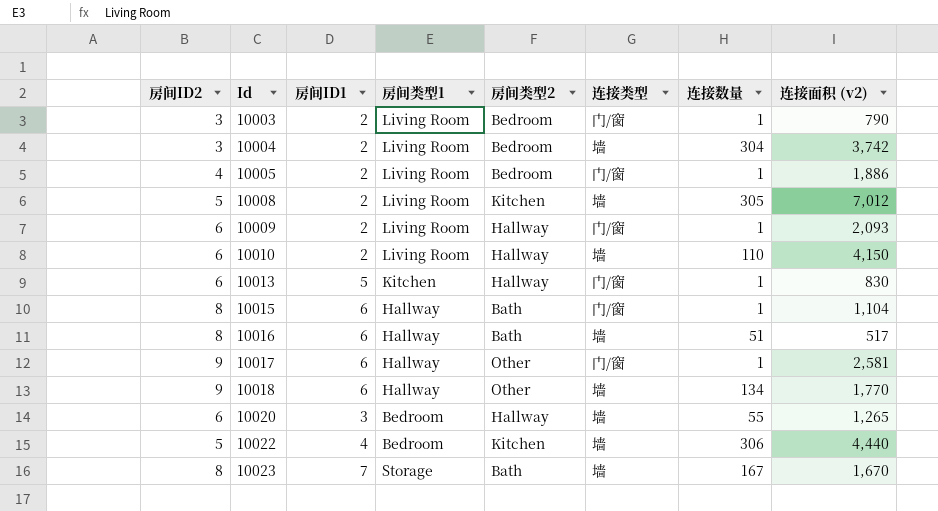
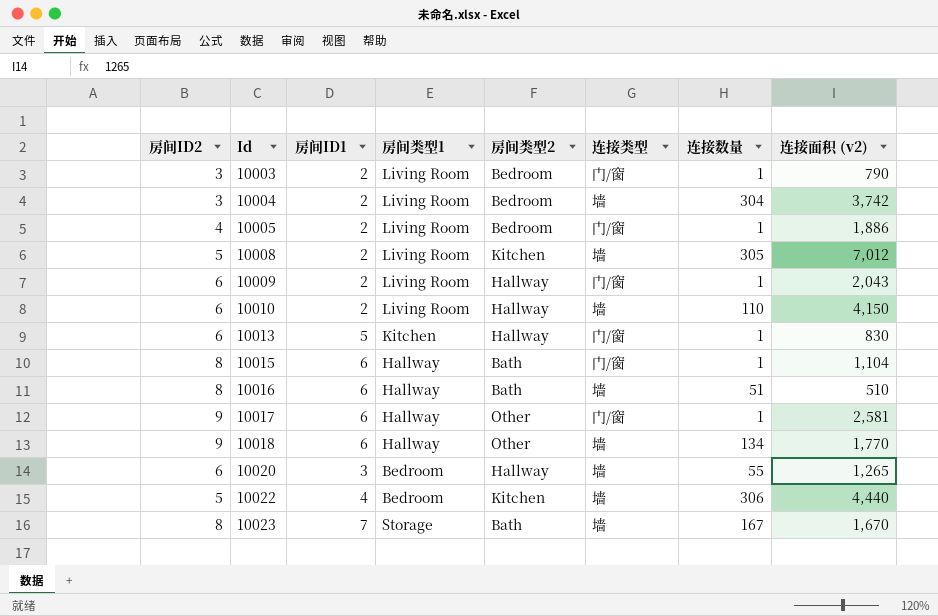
10009 | 连接面积 (v2): 2,093 -> 2,043
10016 | 连接面积 (v2): 517 -> 510

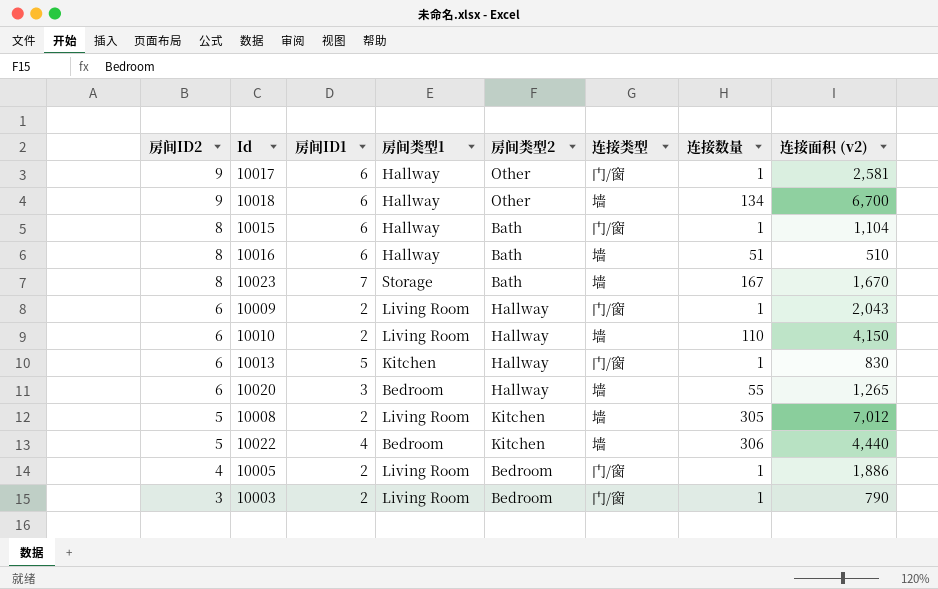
row order: Id ascending -> 房间ID2 descending
row 10004: 3 | 2 | Living Room | Bedroom | 墙 | 304 | 3,742 -> none
10018 | 连接面积 (v2): 1,770 -> 6,700

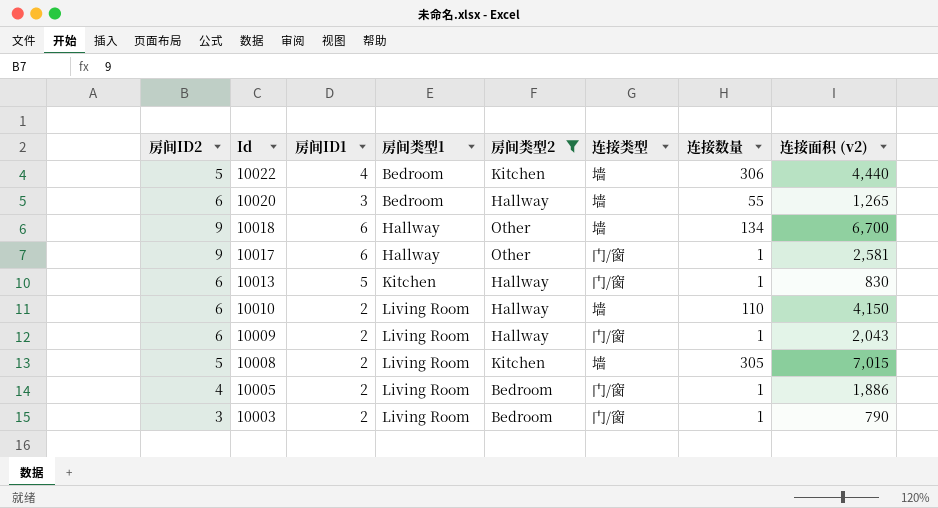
filter: none -> 房间类型2 != Bath
row order: 房间ID2 descending -> Id descending
10008 | 连接面积 (v2): 7,012 -> 7,015

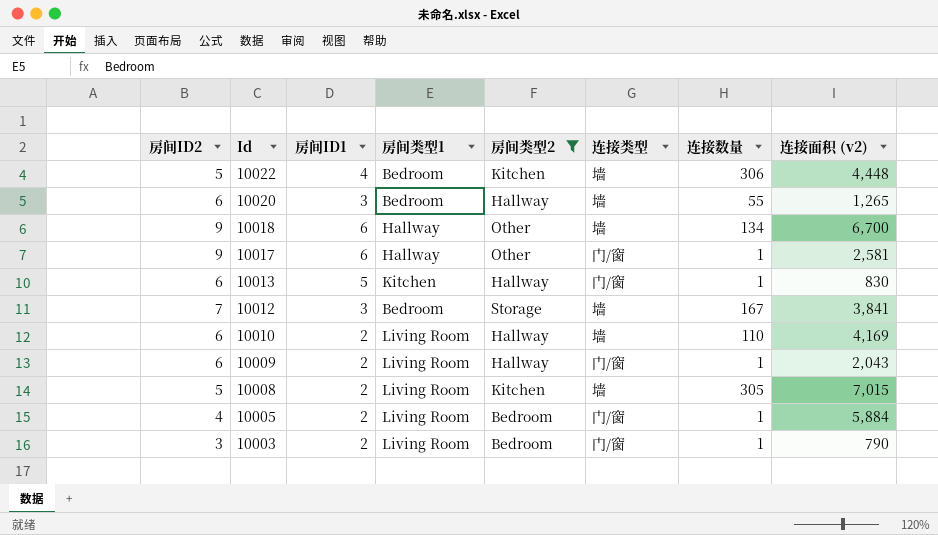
10022 | 连接面积 (v2): 4,440 -> 4,448
row 10012: none -> 7 | 3 | Bedroom | Storage | 墙 | 167 | 3,841
10010 | 连接面积 (v2): 4,150 -> 4,169
10005 | 连接面积 (v2): 1,886 -> 5,884

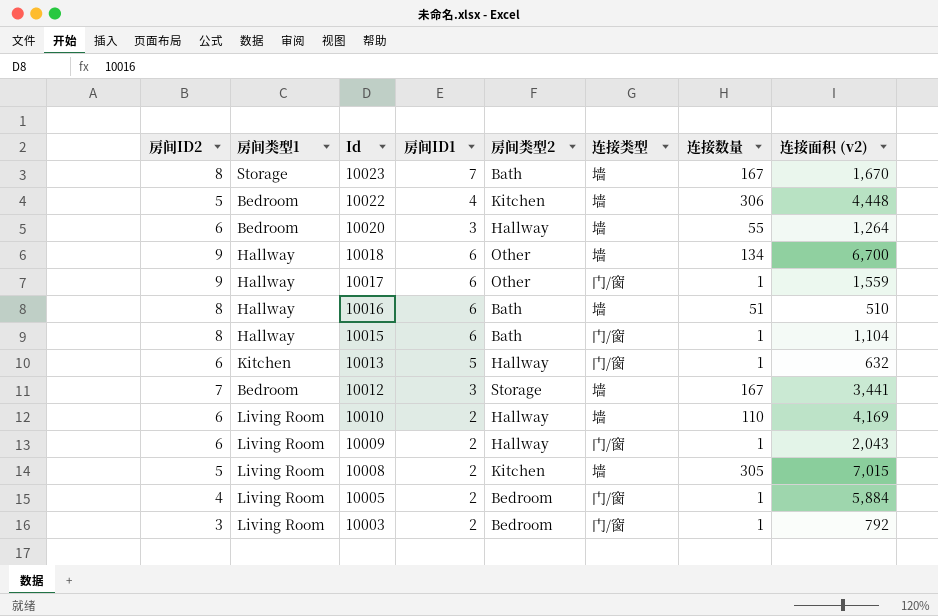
filter: 房间类型2 != Bath -> none
column 房间类型1 | position: 4 -> 2
10020 | 连接面积 (v2): 1,265 -> 1,264
10017 | 连接面积 (v2): 2,581 -> 1,559
10013 | 连接面积 (v2): 830 -> 632
10012 | 连接面积 (v2): 3,841 -> 3,441
10003 | 连接面积 (v2): 790 -> 792

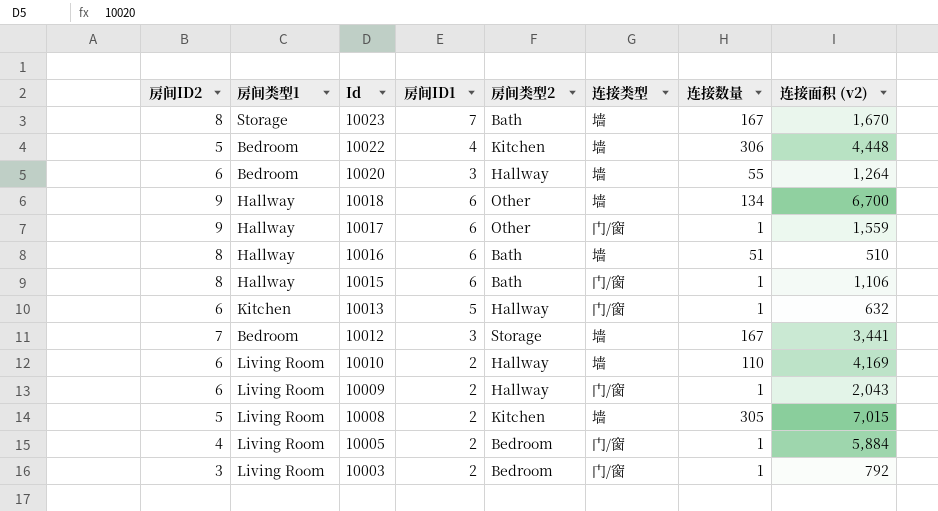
10015 | 连接面积 (v2): 1,104 -> 1,106

